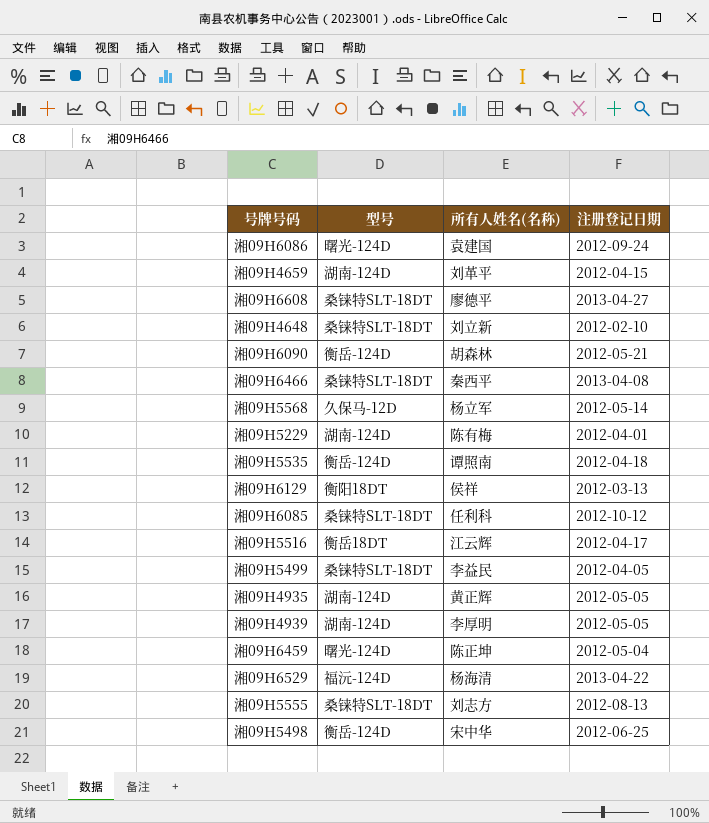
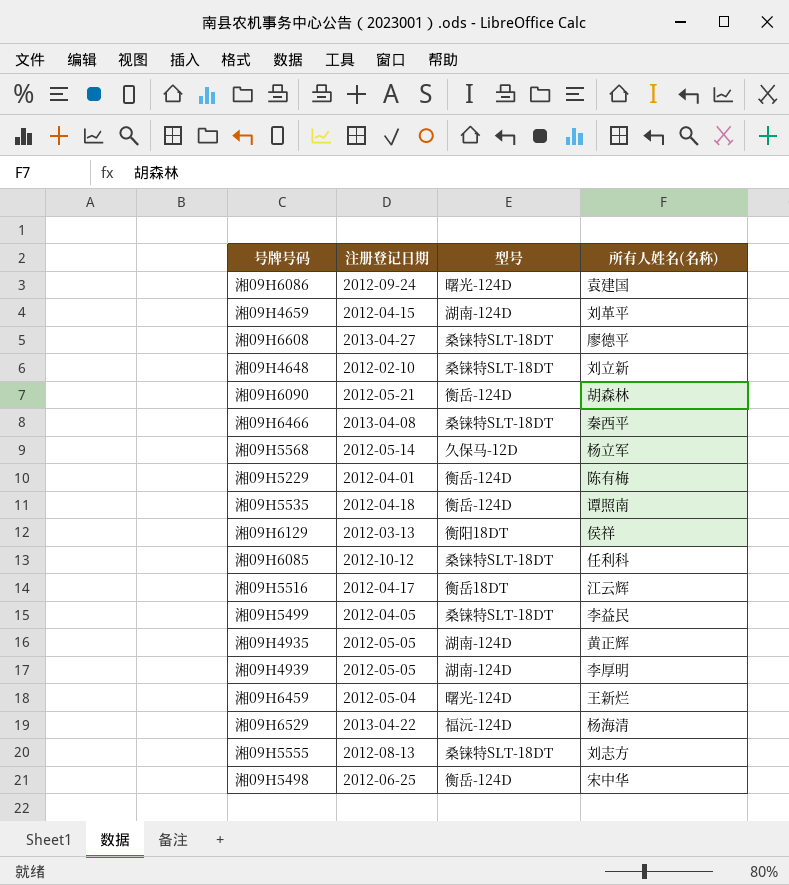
column 注册登记日期 | position: 4 -> 2
湘09H5229 | 型号: 湖南-124D -> 衡岳-124D
湘09H6459 | 所有人姓名(名称): 陈正坤 -> 王新烂

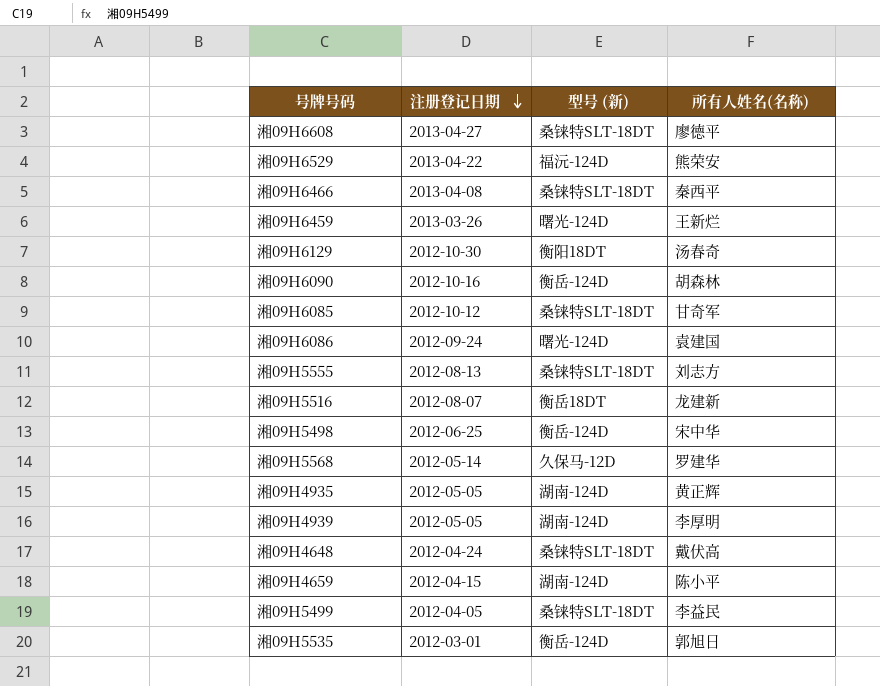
row order: none -> 注册登记日期 descending
column name: 型号 -> 型号 (新)
row 湘09H5229: 2012-04-01 | 衡岳-124D | 陈有梅 -> none
湘09H6529 | 所有人姓名(名称): 杨海清 -> 熊荣安
湘09H6459 | 注册登记日期: 2012-05-04 -> 2013-03-26
湘09H6129 | 注册登记日期: 2012-03-13 -> 2012-10-30
湘09H6129 | 所有人姓名(名称): 侯祥 -> 汤春奇
湘09H6090 | 注册登记日期: 2012-05-21 -> 2012-10-16
湘09H6085 | 所有人姓名(名称): 任利科 -> 甘奇军
湘09H5516 | 注册登记日期: 2012-04-17 -> 2012-08-07
湘09H5516 | 所有人姓名(名称): 江云辉 -> 龙建新
湘09H5568 | 所有人姓名(名称): 杨立军 -> 罗建华
湘09H4648 | 注册登记日期: 2012-02-10 -> 2012-04-24
湘09H4648 | 所有人姓名(名称): 刘立新 -> 戴伏高
湘09H4659 | 所有人姓名(名称): 刘革平 -> 陈小平
湘09H5535 | 注册登记日期: 2012-04-18 -> 2012-03-01
湘09H5535 | 所有人姓名(名称): 谭照南 -> 郭旭日

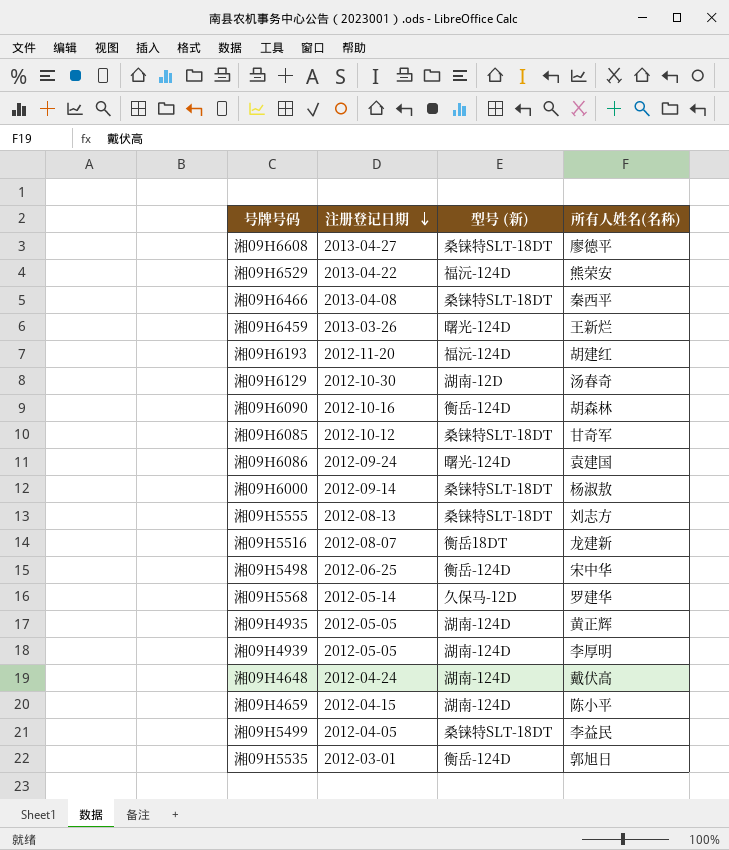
row 湘09H6193: none -> 2012-11-20 | 福沅-124D | 胡建红
湘09H6129 | 型号 (新): 衡阳18DT -> 湖南-12D
row 湘09H6000: none -> 2012-09-14 | 桑铼特SLT-18DT | 杨淑敖
湘09H4648 | 型号 (新): 桑铼特SLT-18DT -> 湖南-124D

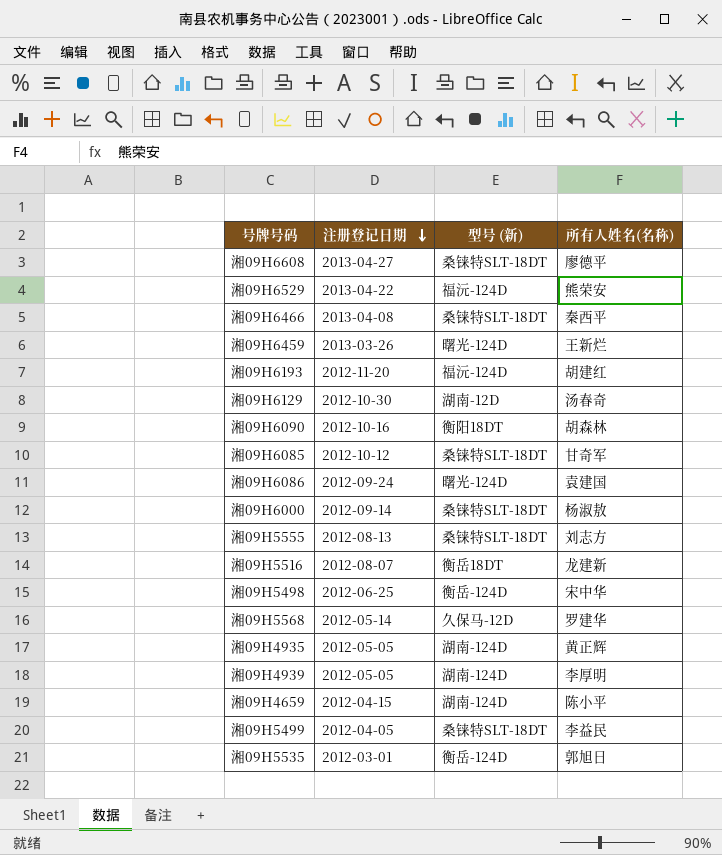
row 湘09H4648: 2012-04-24 | 湖南-124D | 戴伏高 -> none
湘09H6090 | 型号 (新): 衡岳-124D -> 衡阳18DT

